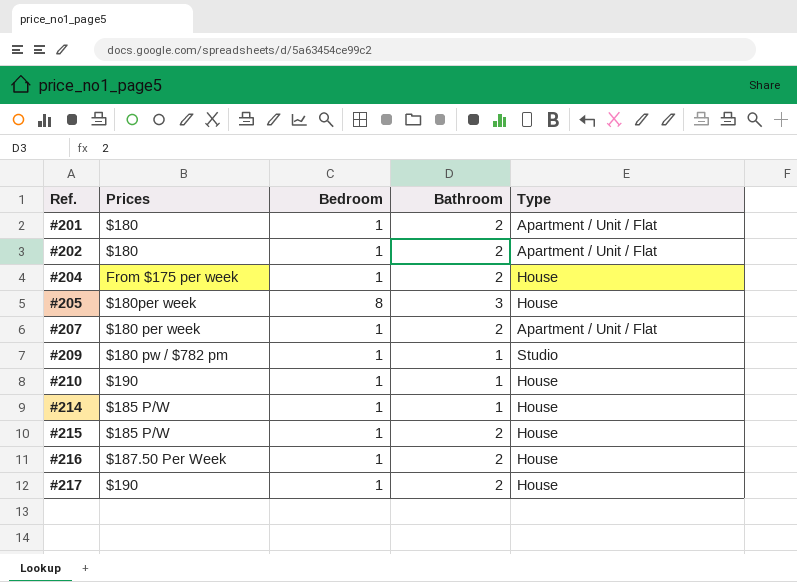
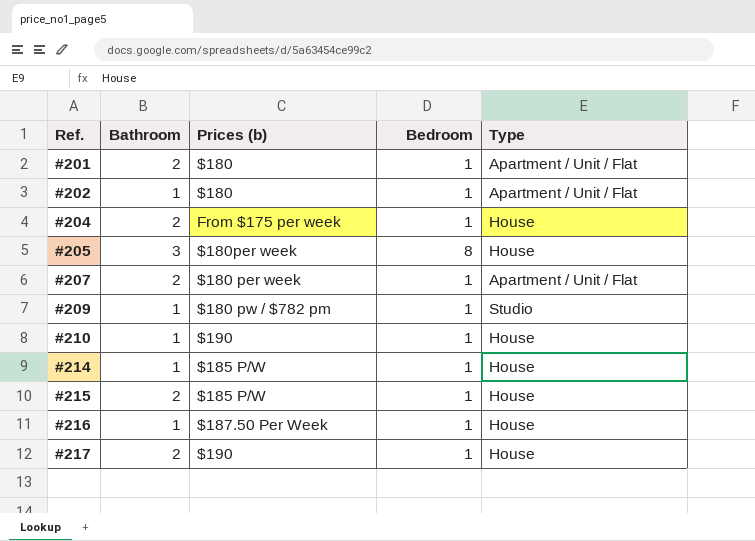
column Bathroom | position: 4 -> 2
column name: Prices -> Prices (b)
#202 | Bathroom: 2 -> 1
#216 | Bathroom: 2 -> 1

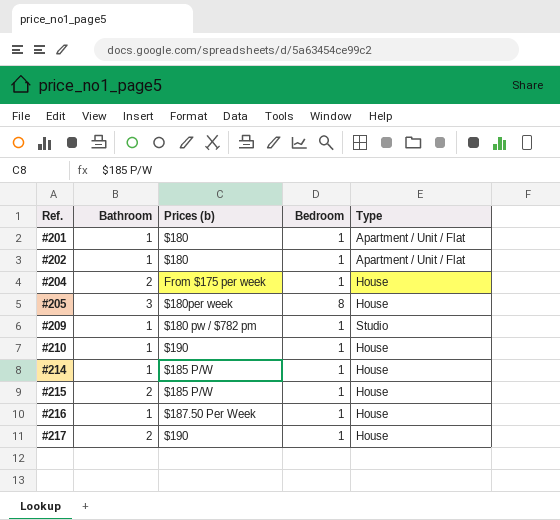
row #207: 2 | $180 per week | 1 | Apartment / Unit / Flat -> none
#201 | Bathroom: 2 -> 1

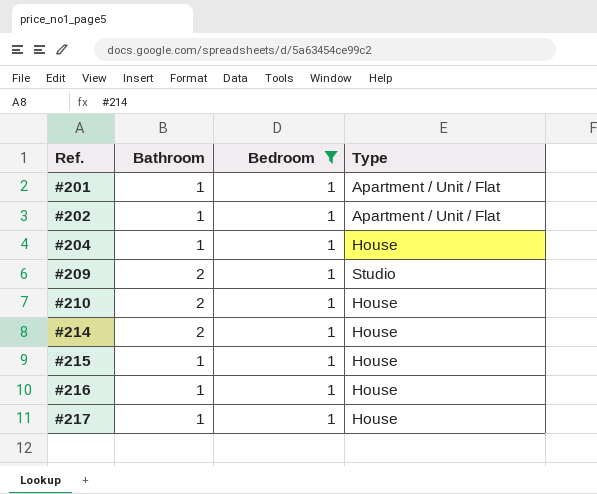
filter: none -> Bedroom = 1
column Prices (b) | position: 3 -> none
#204 | Bathroom: 2 -> 1
#209 | Bathroom: 1 -> 2
#210 | Bathroom: 1 -> 2
#214 | Bathroom: 1 -> 2
#215 | Bathroom: 2 -> 1
#217 | Bathroom: 2 -> 1

